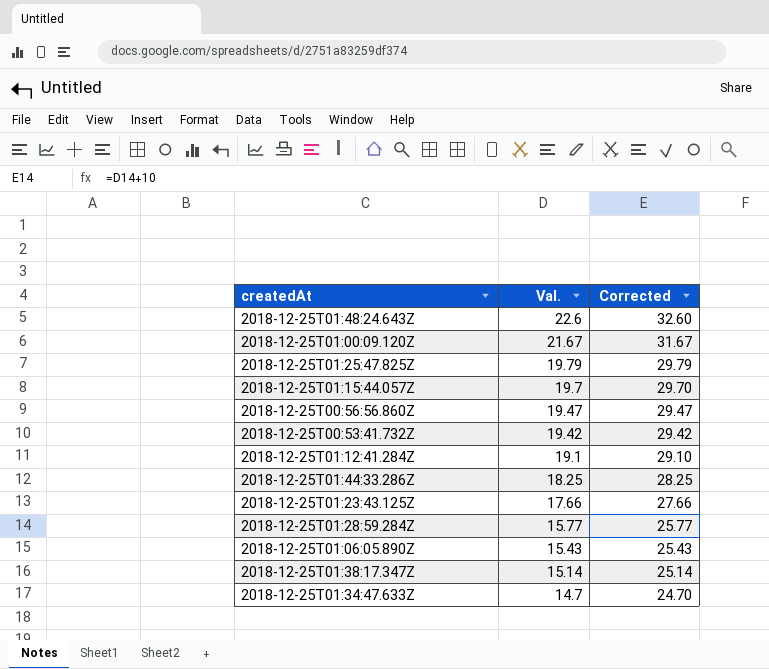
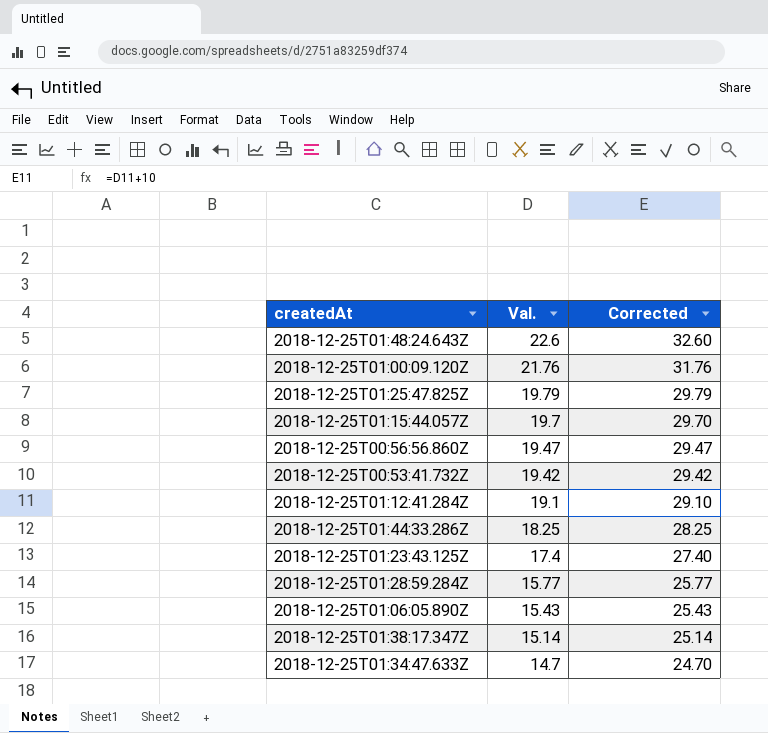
2018-12-25T01:00:09.120Z | Val.: 21.67 -> 21.76
2018-12-25T01:00:09.120Z | Corrected: 31.67 -> 31.76
2018-12-25T01:23:43.125Z | Val.: 17.66 -> 17.4
2018-12-25T01:23:43.125Z | Corrected: 27.66 -> 27.40

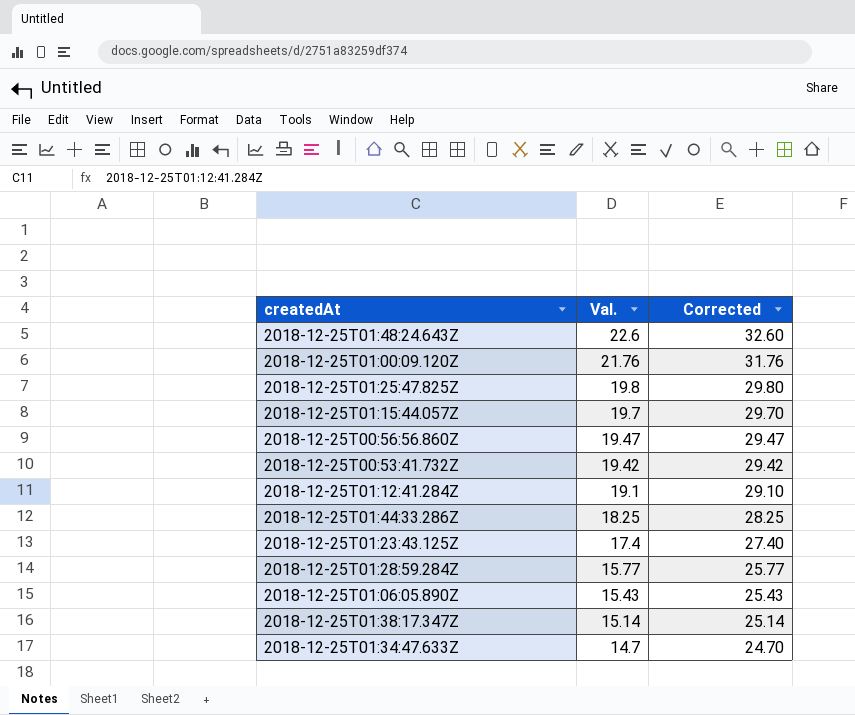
2018-12-25T01:25:47.825Z | Val.: 19.79 -> 19.8
2018-12-25T01:25:47.825Z | Corrected: 29.79 -> 29.80

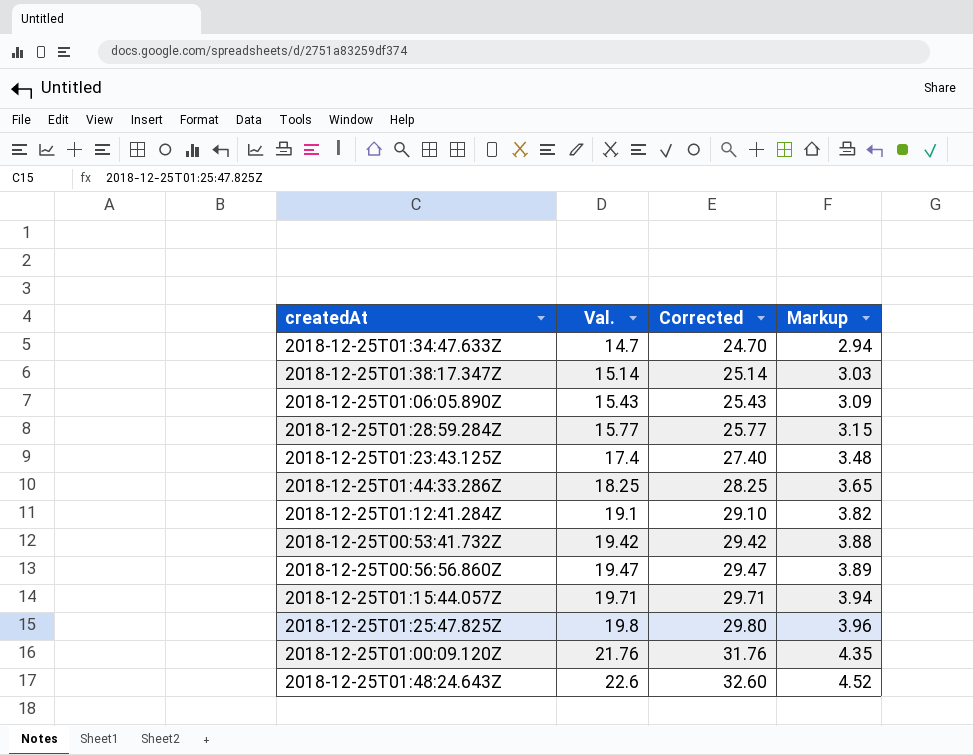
row order: Val. descending -> Val. ascending
column Markup | formula: none -> [Val.] * 0.2
2018-12-25T01:15:44.057Z | Val.: 19.7 -> 19.71
2018-12-25T01:15:44.057Z | Corrected: 29.70 -> 29.71

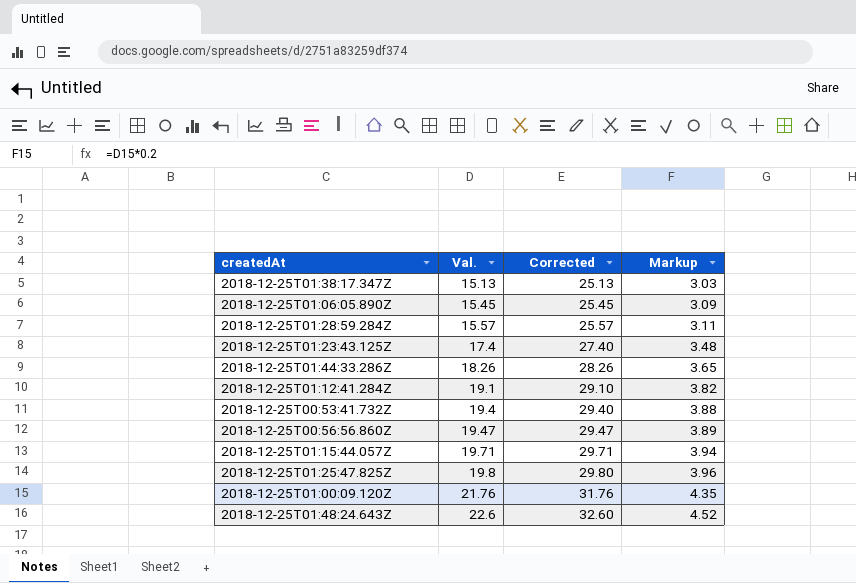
row 2018-12-25T01:34:47.633Z: 14.7 | 24.70 | 2.94 -> none
2018-12-25T01:38:17.347Z | Val.: 15.14 -> 15.13
2018-12-25T01:38:17.347Z | Corrected: 25.14 -> 25.13
2018-12-25T01:06:05.890Z | Val.: 15.43 -> 15.45
2018-12-25T01:06:05.890Z | Corrected: 25.43 -> 25.45
2018-12-25T01:28:59.284Z | Val.: 15.77 -> 15.57
2018-12-25T01:28:59.284Z | Corrected: 25.77 -> 25.57
2018-12-25T01:28:59.284Z | Markup: 3.15 -> 3.11
2018-12-25T01:44:33.286Z | Val.: 18.25 -> 18.26
2018-12-25T01:44:33.286Z | Corrected: 28.25 -> 28.26
2018-12-25T00:53:41.732Z | Val.: 19.42 -> 19.4
2018-12-25T00:53:41.732Z | Corrected: 29.42 -> 29.40

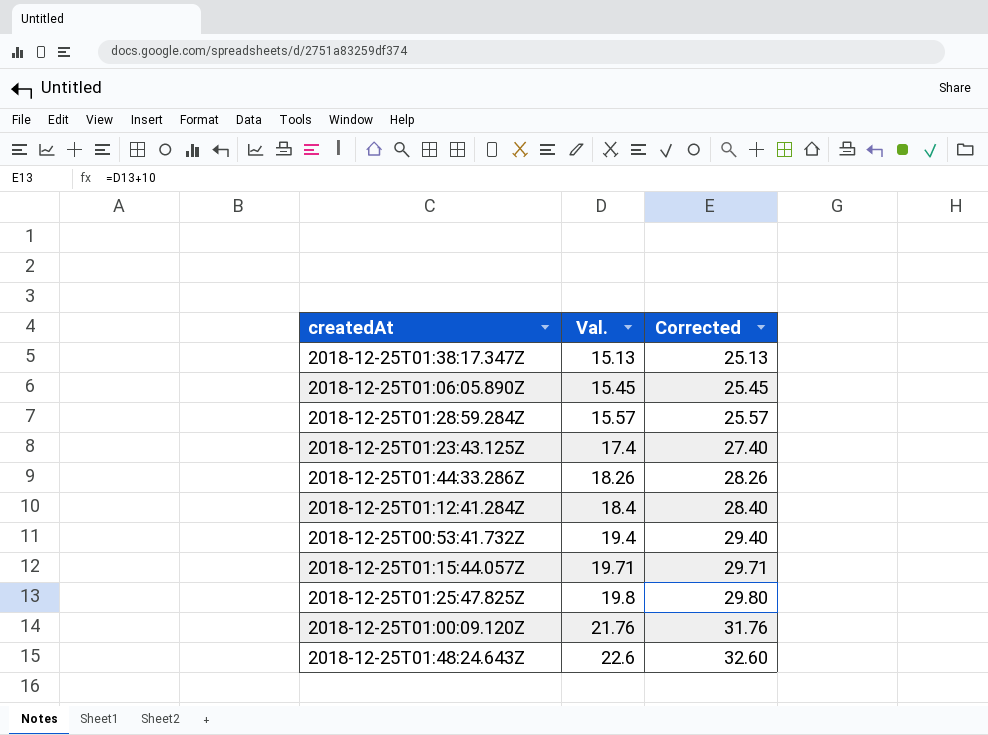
column Markup | formula: [Val.] * 0.2 -> none
row 2018-12-25T00:56:56.860Z: 19.47 | 29.47 | 3.89 -> none
2018-12-25T01:12:41.284Z | Val.: 19.1 -> 18.4
2018-12-25T01:12:41.284Z | Corrected: 29.10 -> 28.40

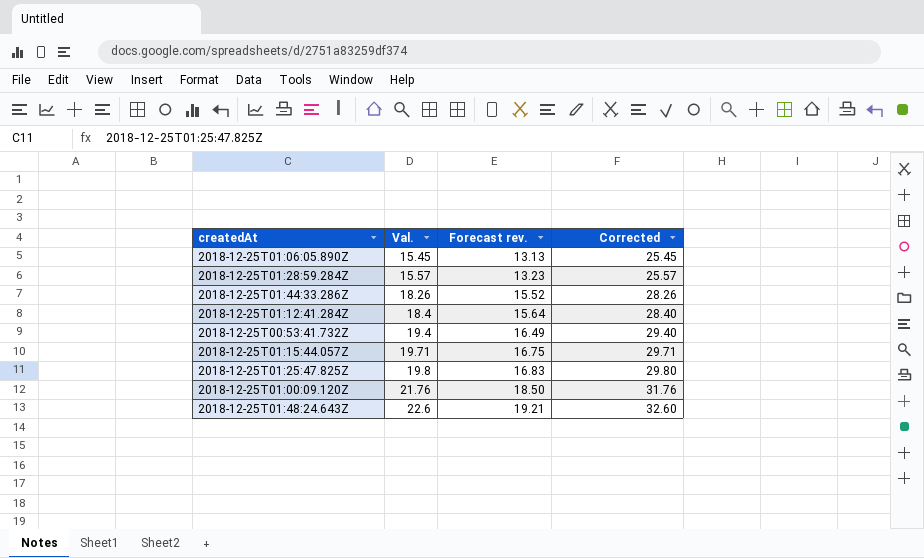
column Forecast rev. | formula: none -> [Val.] * 0.85
row 2018-12-25T01:38:17.347Z: 15.13 | 25.13 -> none
row 2018-12-25T01:23:43.125Z: 17.4 | 27.40 -> none

